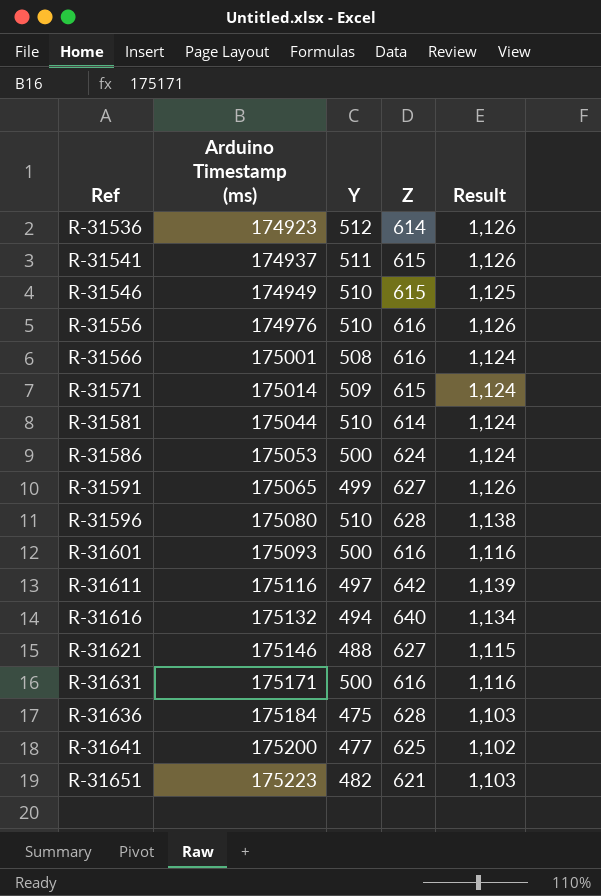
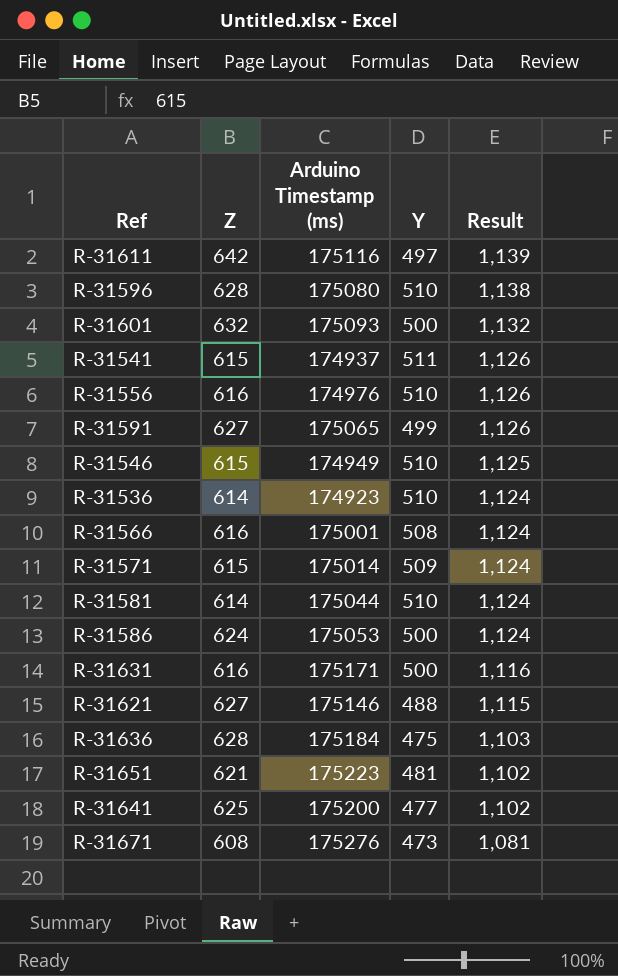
row order: Ref ascending -> Result descending
column Z | position: 4 -> 2
row R-31616: 175132 | 494 | 640 | 1,134 -> none
R-31601 | Z: 616 -> 632
R-31601 | Result: 1,116 -> 1,132
R-31536 | Y: 512 -> 510
R-31536 | Result: 1,126 -> 1,124
R-31651 | Y: 482 -> 481
R-31651 | Result: 1,103 -> 1,102
row R-31671: none -> 608 | 175276 | 473 | 1,081

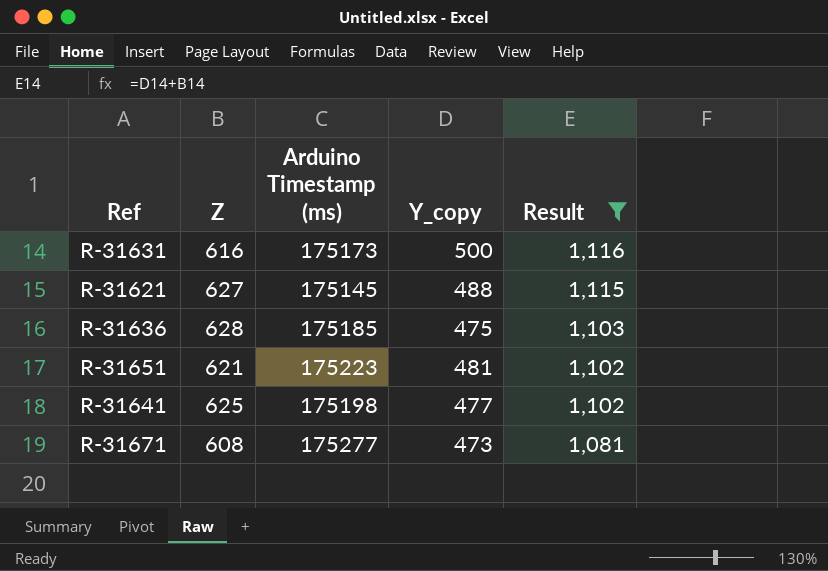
filter: none -> Result <= 1,116
column name: Y -> Y_copy
R-31631 | Arduino Timestamp (ms): 175171 -> 175173
R-31621 | Arduino Timestamp (ms): 175146 -> 175145
R-31636 | Arduino Timestamp (ms): 175184 -> 175185
R-31641 | Arduino Timestamp (ms): 175200 -> 175198
R-31671 | Arduino Timestamp (ms): 175276 -> 175277

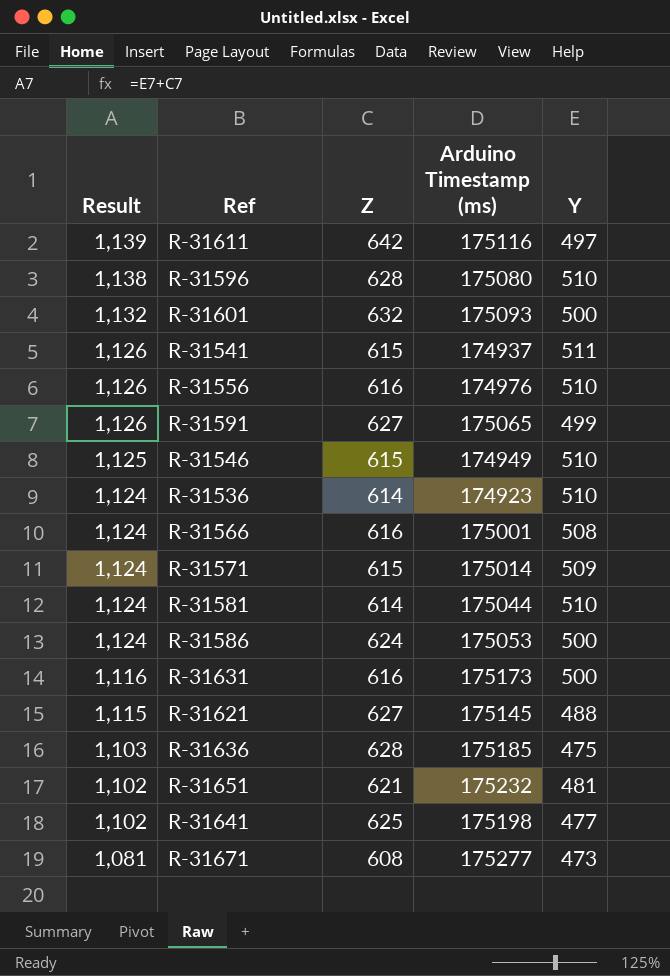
filter: Result <= 1,116 -> none
column Result | position: 5 -> 1
column name: Y_copy -> Y
R-31651 | Arduino Timestamp (ms): 175223 -> 175232

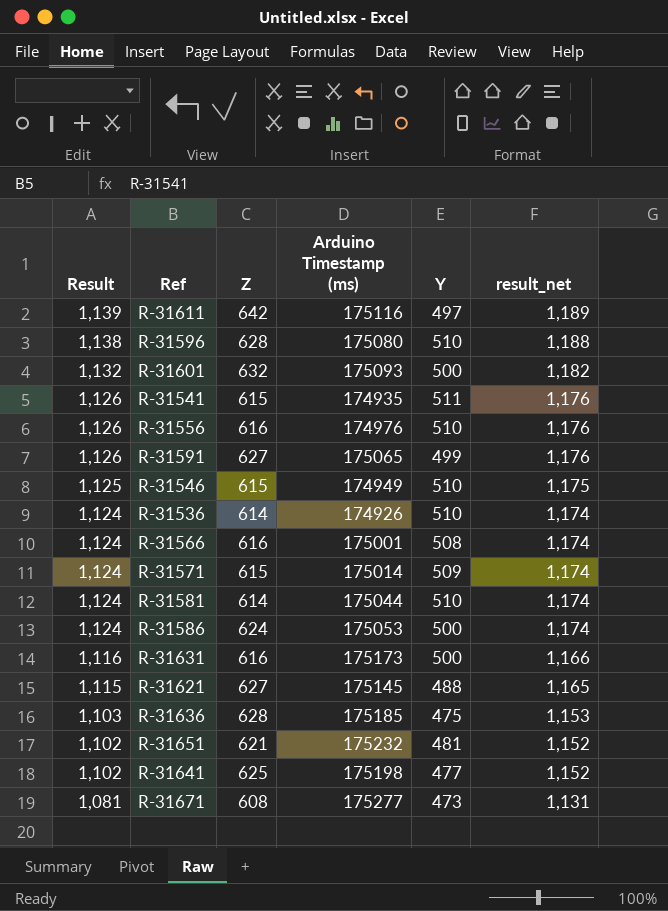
column result_net | formula: none -> [Result] + 50
R-31541 | Arduino Timestamp (ms): 174937 -> 174935
R-31536 | Arduino Timestamp (ms): 174923 -> 174926

